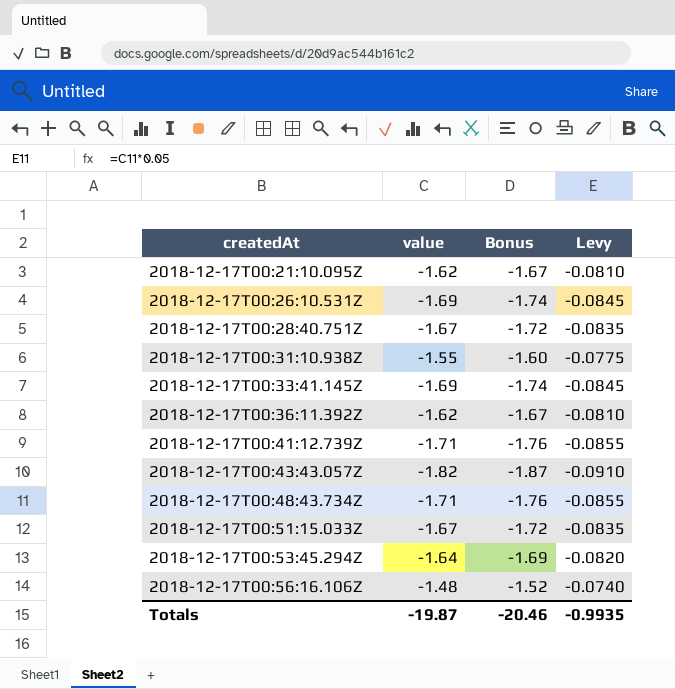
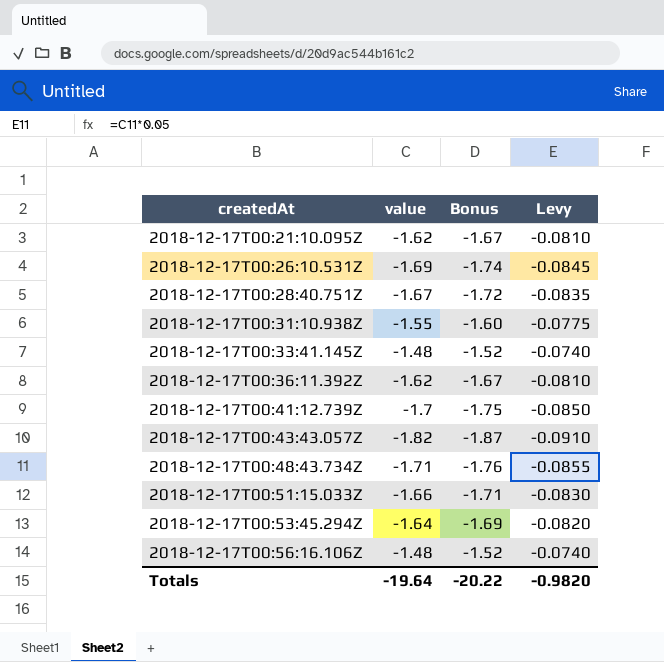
2018-12-17T00:33:41.145Z | value: -1.69 -> -1.48
2018-12-17T00:33:41.145Z | Bonus: -1.74 -> -1.52
2018-12-17T00:33:41.145Z | Levy: -0.0845 -> -0.0740
2018-12-17T00:41:12.739Z | value: -1.71 -> -1.7
2018-12-17T00:41:12.739Z | Bonus: -1.76 -> -1.75
2018-12-17T00:41:12.739Z | Levy: -0.0855 -> -0.0850
2018-12-17T00:51:15.033Z | value: -1.67 -> -1.66
2018-12-17T00:51:15.033Z | Bonus: -1.72 -> -1.71
2018-12-17T00:51:15.033Z | Levy: -0.0835 -> -0.0830
Totals | value: -19.87 -> -19.64
Totals | Bonus: -20.46 -> -20.22
Totals | Levy: -0.9935 -> -0.9820

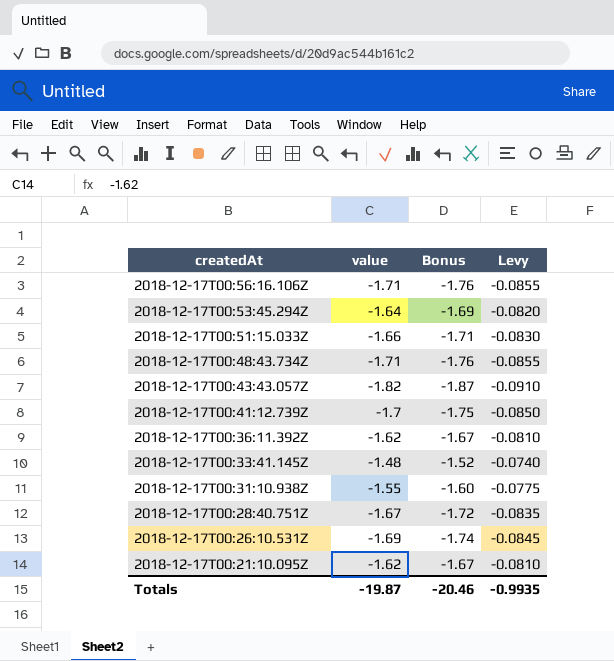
row order: createdAt ascending -> createdAt descending
2018-12-17T00:56:16.106Z | value: -1.48 -> -1.71
2018-12-17T00:56:16.106Z | Bonus: -1.52 -> -1.76
2018-12-17T00:56:16.106Z | Levy: -0.0740 -> -0.0855
Totals | value: -19.64 -> -19.87
Totals | Bonus: -20.22 -> -20.46
Totals | Levy: -0.9820 -> -0.9935

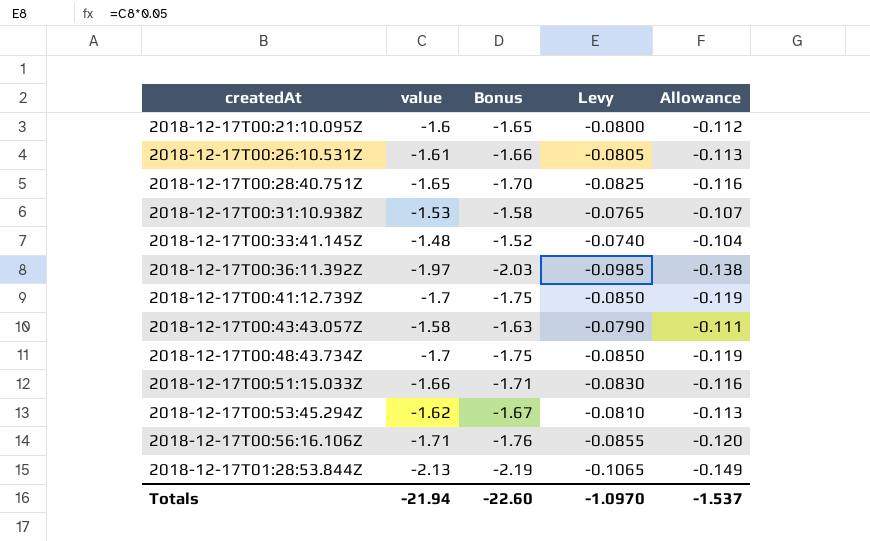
row order: createdAt descending -> createdAt ascending
column Allowance | formula: none -> [value] * 0.07
2018-12-17T00:21:10.095Z | value: -1.62 -> -1.6
2018-12-17T00:21:10.095Z | Bonus: -1.67 -> -1.65
2018-12-17T00:21:10.095Z | Levy: -0.0810 -> -0.0800
2018-12-17T00:26:10.531Z | value: -1.69 -> -1.61
2018-12-17T00:26:10.531Z | Bonus: -1.74 -> -1.66
2018-12-17T00:26:10.531Z | Levy: -0.0845 -> -0.0805
2018-12-17T00:28:40.751Z | value: -1.67 -> -1.65
2018-12-17T00:28:40.751Z | Bonus: -1.72 -> -1.70
2018-12-17T00:28:40.751Z | Levy: -0.0835 -> -0.0825
2018-12-17T00:31:10.938Z | value: -1.55 -> -1.53
2018-12-17T00:31:10.938Z | Bonus: -1.60 -> -1.58
2018-12-17T00:31:10.938Z | Levy: -0.0775 -> -0.0765
2018-12-17T00:36:11.392Z | value: -1.62 -> -1.97
2018-12-17T00:36:11.392Z | Bonus: -1.67 -> -2.03
2018-12-17T00:36:11.392Z | Levy: -0.0810 -> -0.0985
2018-12-17T00:43:43.057Z | value: -1.82 -> -1.58
2018-12-17T00:43:43.057Z | Bonus: -1.87 -> -1.63
2018-12-17T00:43:43.057Z | Levy: -0.0910 -> -0.0790
2018-12-17T00:48:43.734Z | value: -1.71 -> -1.7
2018-12-17T00:48:43.734Z | Bonus: -1.76 -> -1.75
2018-12-17T00:48:43.734Z | Levy: -0.0855 -> -0.0850
2018-12-17T00:53:45.294Z | value: -1.64 -> -1.62
2018-12-17T00:53:45.294Z | Bonus: -1.69 -> -1.67
2018-12-17T00:53:45.294Z | Levy: -0.0820 -> -0.0810
row 2018-12-17T01:28:53.844Z: none -> -2.13 | -2.19 | -0.1065 | -0.149
Totals | value: -19.87 -> -21.94
Totals | Bonus: -20.46 -> -22.60
Totals | Levy: -0.9935 -> -1.0970

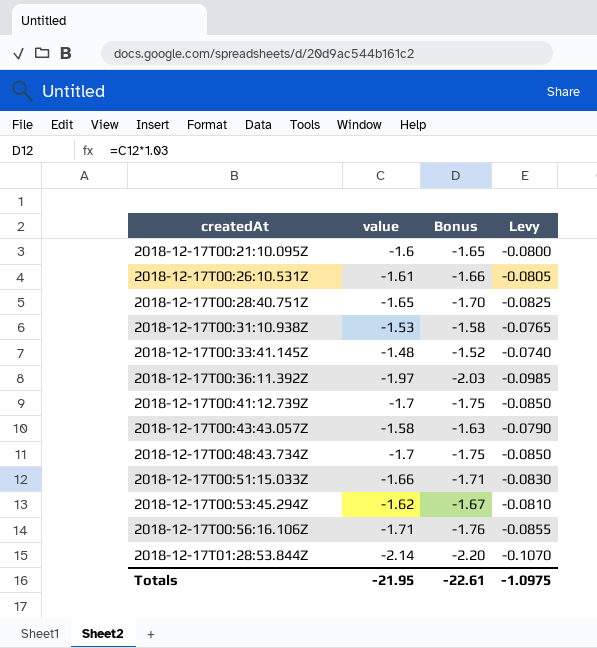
column Allowance | formula: [value] * 0.07 -> none
2018-12-17T01:28:53.844Z | value: -2.13 -> -2.14
2018-12-17T01:28:53.844Z | Bonus: -2.19 -> -2.20
2018-12-17T01:28:53.844Z | Levy: -0.1065 -> -0.1070
Totals | value: -21.94 -> -21.95
Totals | Bonus: -22.60 -> -22.61
Totals | Levy: -1.0970 -> -1.0975

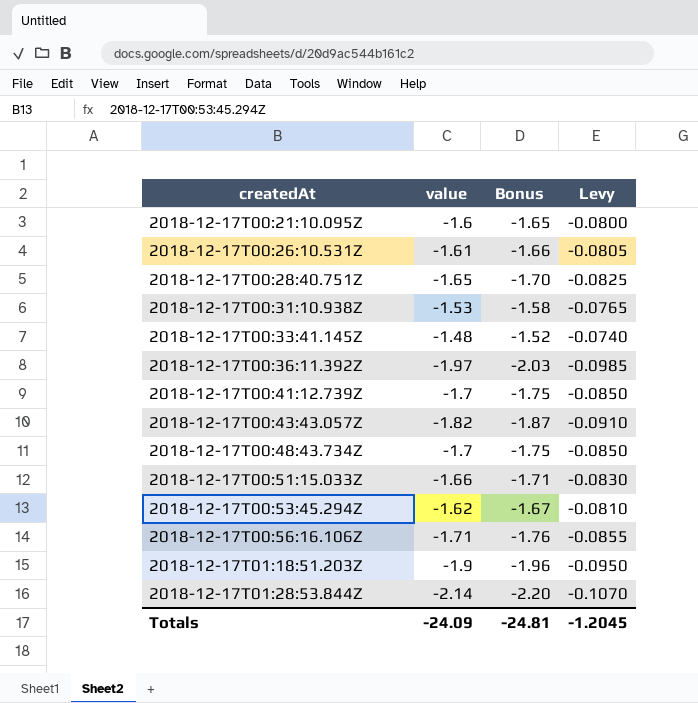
2018-12-17T00:43:43.057Z | value: -1.58 -> -1.82
2018-12-17T00:43:43.057Z | Bonus: -1.63 -> -1.87
2018-12-17T00:43:43.057Z | Levy: -0.0790 -> -0.0910
row 2018-12-17T01:18:51.203Z: none -> -1.9 | -1.96 | -0.0950
Totals | value: -21.95 -> -24.09
Totals | Bonus: -22.61 -> -24.81
Totals | Levy: -1.0975 -> -1.2045

